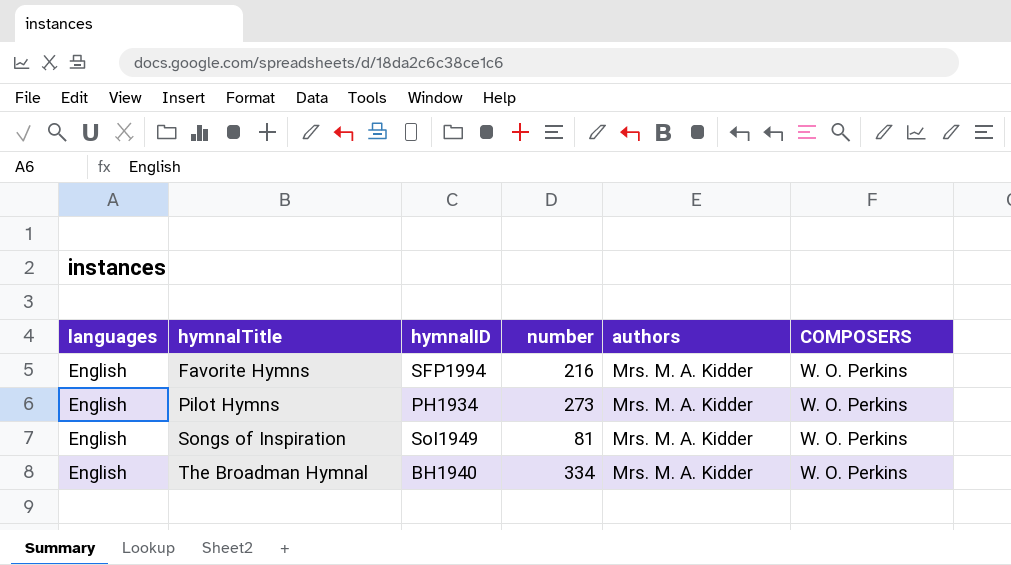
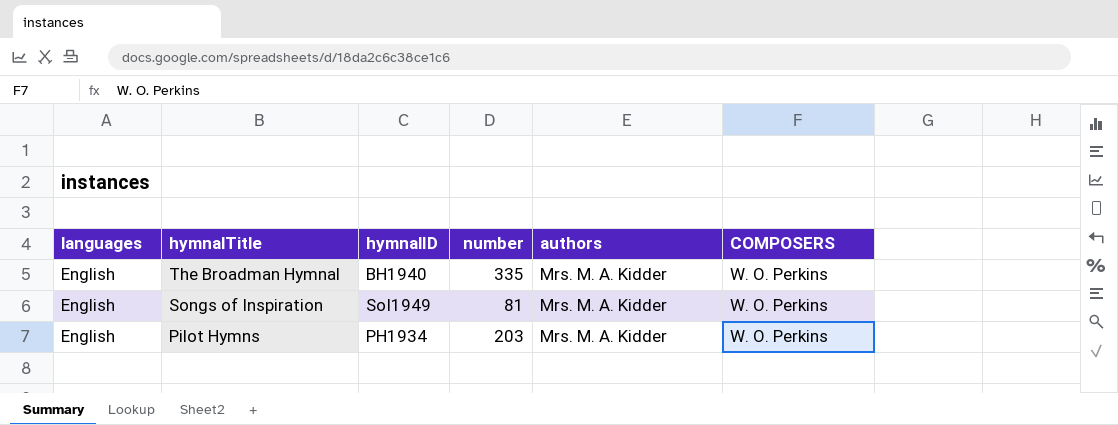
row order: hymnalTitle ascending -> hymnalTitle descending
row Favorite Hymns: English | SFP1994 | 216 | Mrs. M. A. Kidder | W. O. Perkins -> none
The Broadman Hymnal | number: 334 -> 335
Pilot Hymns | number: 273 -> 203

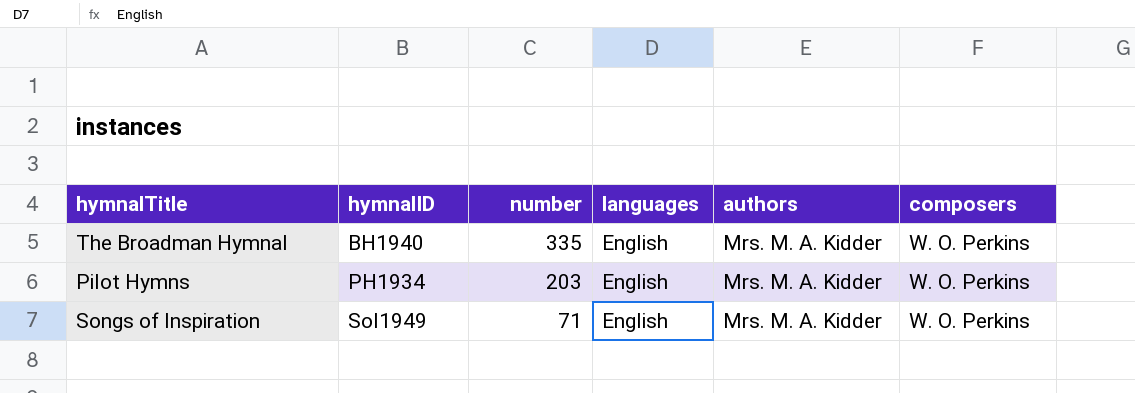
row order: hymnalTitle descending -> hymnalID ascending
column languages | position: 1 -> 4
column name: COMPOSERS -> composers
Songs of Inspiration | number: 81 -> 71

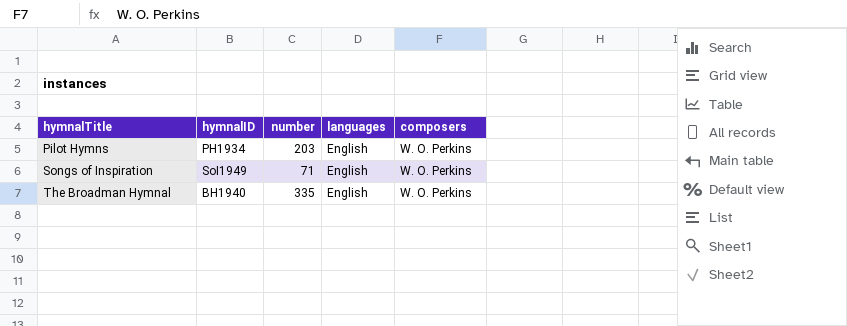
row order: hymnalID ascending -> hymnalTitle ascending
column authors | position: 5 -> none

